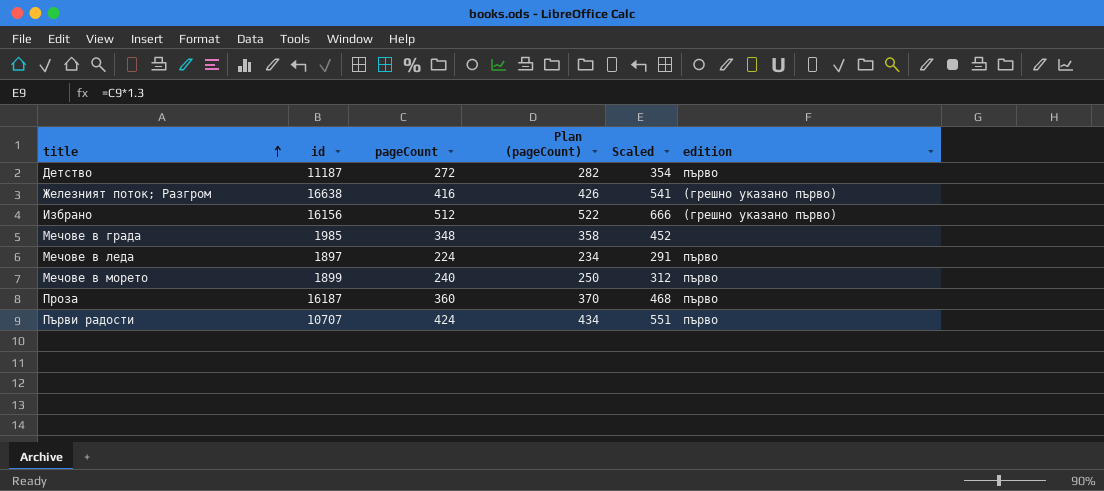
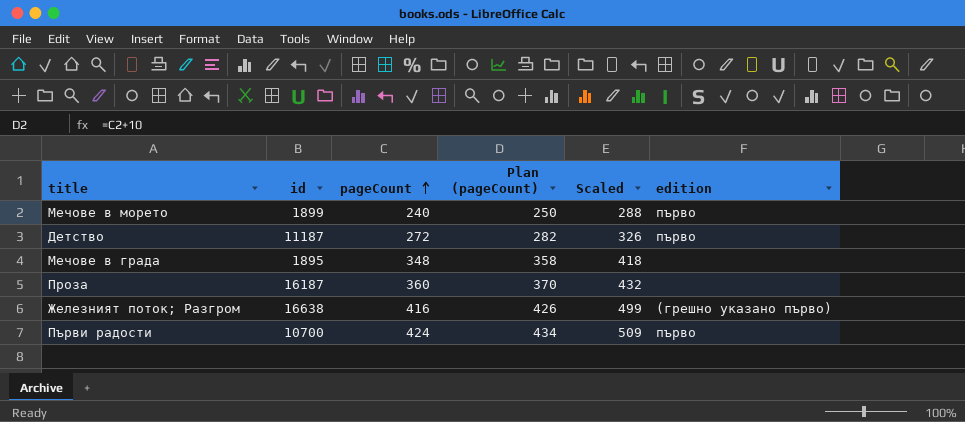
row order: title ascending -> pageCount ascending
column Scaled | formula: [pageCount] * 1.3 -> [pageCount] * 1.2
row Избрано: 16156 | 512 | 522 | 666 | (грешно указано първо) -> none
row Мечове в леда: 1897 | 224 | 234 | 291 | първо -> none
Мечове в града | id: 1985 -> 1895
Проза | edition: първо -> none
Първи радости | id: 10707 -> 10700

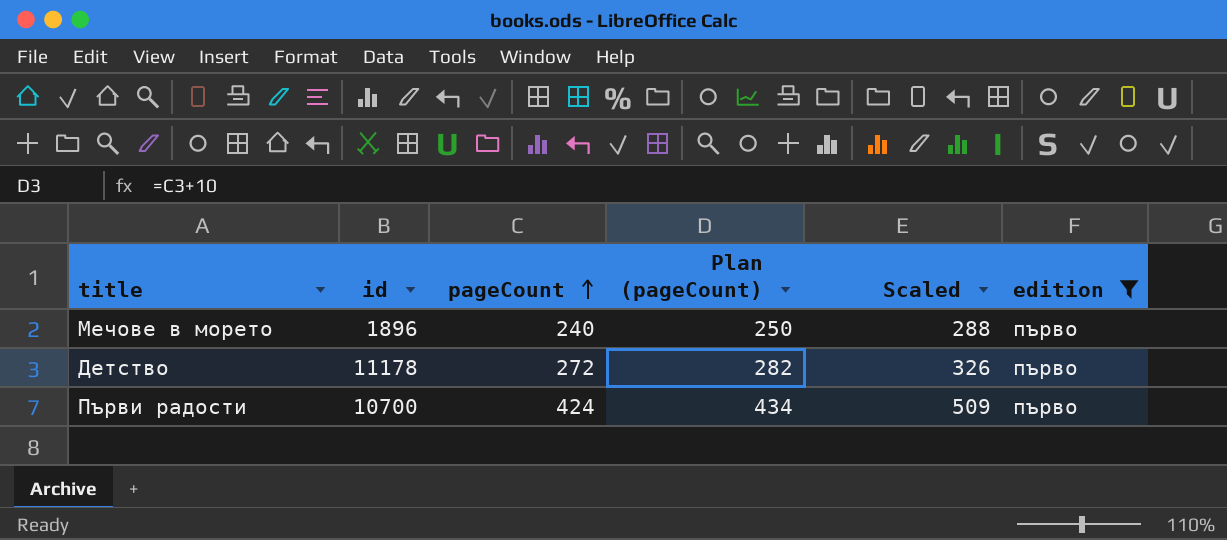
filter: none -> edition = първо
Мечове в морето | id: 1899 -> 1896
Детство | id: 11187 -> 11178

